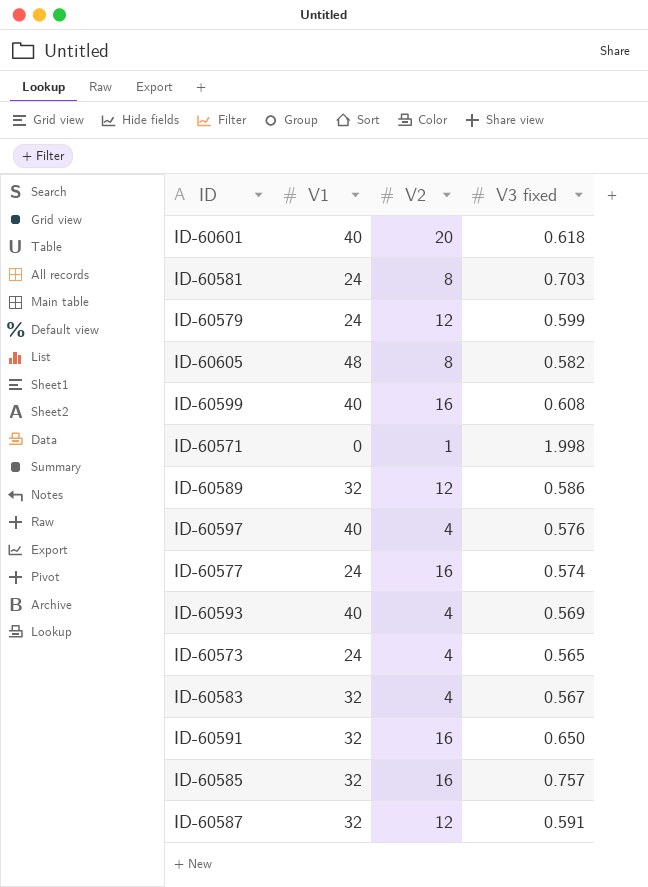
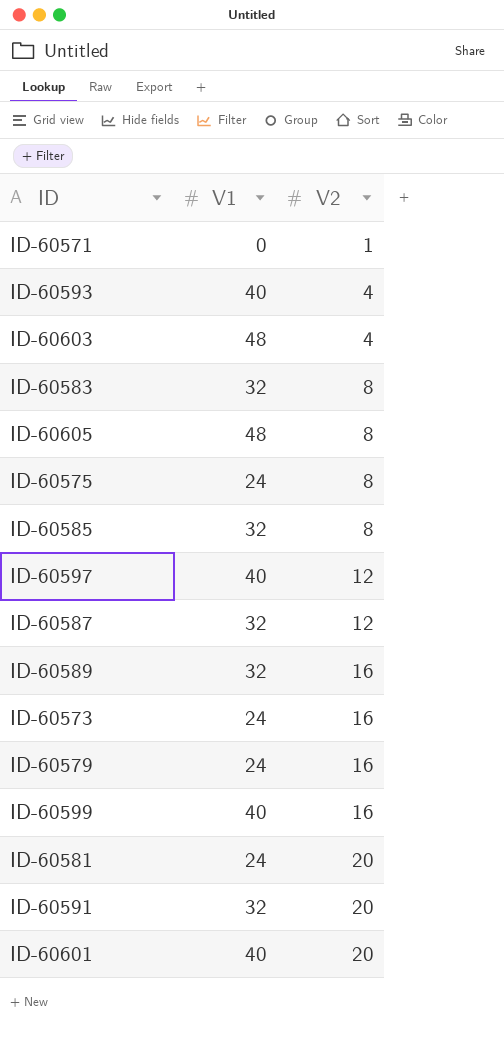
row order: none -> V2 ascending
column V3 fixed | position: 4 -> none
row ID-60577: 24 | 16 | 0.574 -> none
row ID-60603: none -> 48 | 4
ID-60583 | V2: 4 -> 8
row ID-60575: none -> 24 | 8
ID-60585 | V2: 16 -> 8
ID-60597 | V2: 4 -> 12
ID-60589 | V2: 12 -> 16
ID-60573 | V2: 4 -> 16
ID-60579 | V2: 12 -> 16
ID-60581 | V2: 8 -> 20
ID-60591 | V2: 16 -> 20

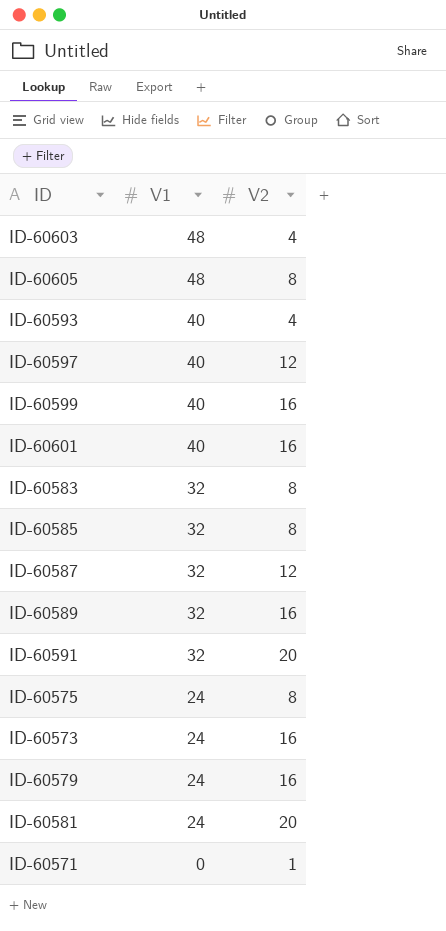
row order: V2 ascending -> V1 descending
ID-60601 | V2: 20 -> 16

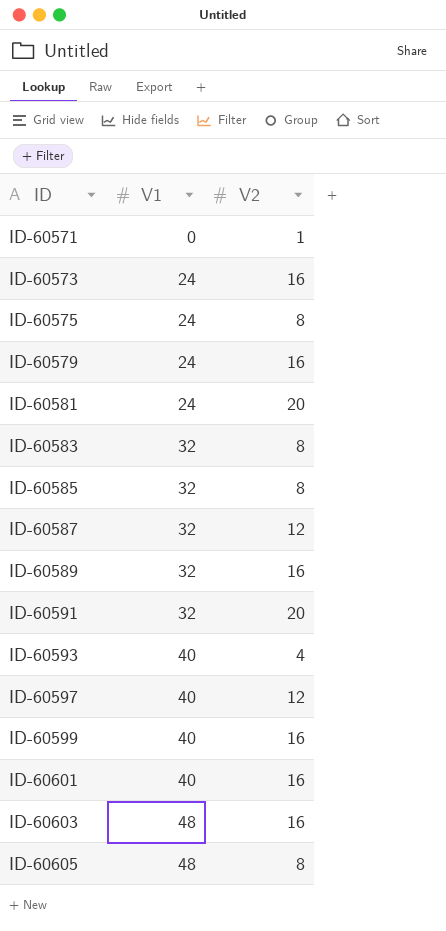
row order: V1 descending -> ID ascending
ID-60603 | V2: 4 -> 16

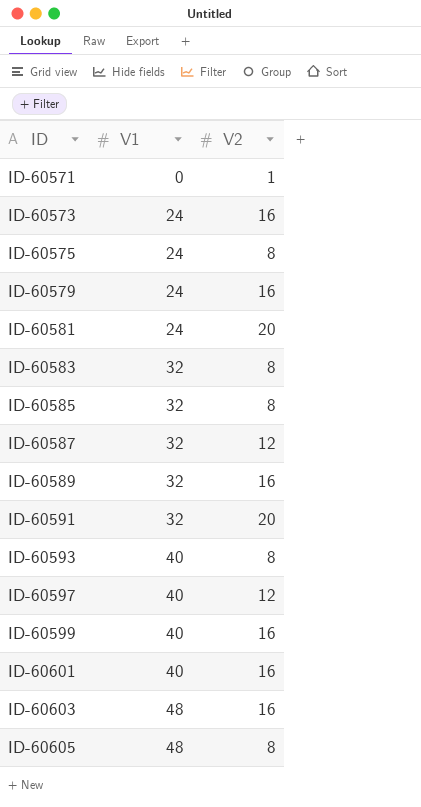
ID-60593 | V2: 4 -> 8

